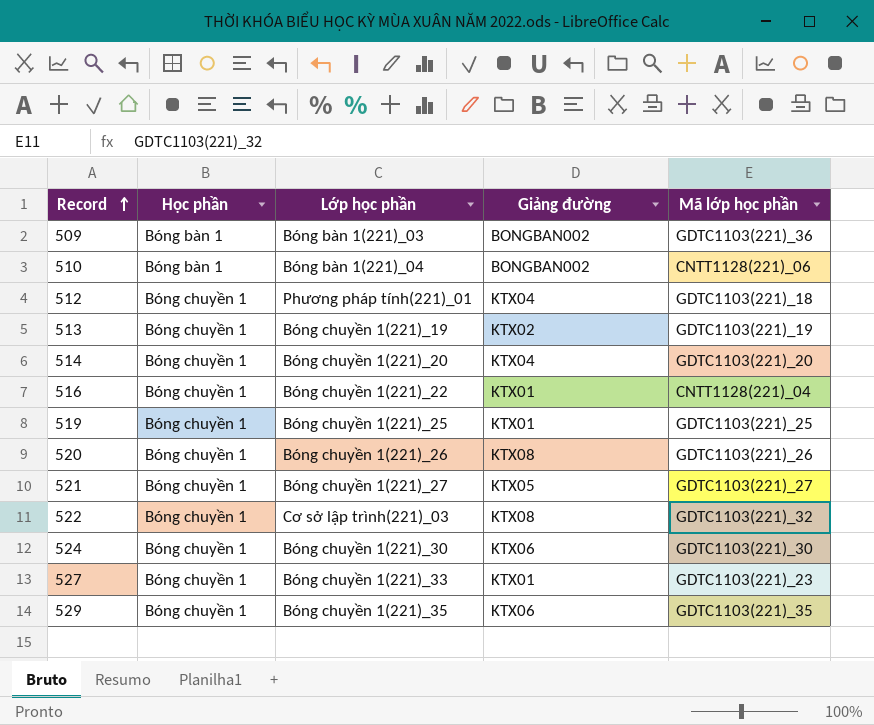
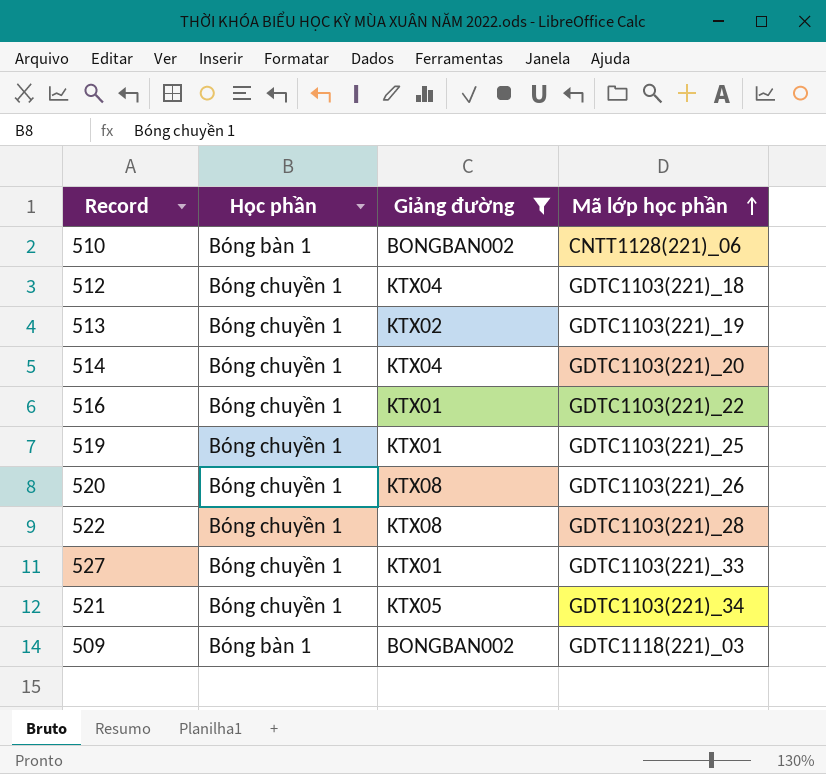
filter: none -> Giảng đường != KTX06
row order: Record ascending -> Mã lớp học phần ascending
column Lớp học phần | position: 3 -> none
516 | Mã lớp học phần: CNTT1128(221)_04 -> GDTC1103(221)_22
522 | Mã lớp học phần: GDTC1103(221)_32 -> GDTC1103(221)_28
527 | Mã lớp học phần: GDTC1103(221)_23 -> GDTC1103(221)_33
521 | Mã lớp học phần: GDTC1103(221)_27 -> GDTC1103(221)_34
509 | Mã lớp học phần: GDTC1103(221)_36 -> GDTC1118(221)_03

